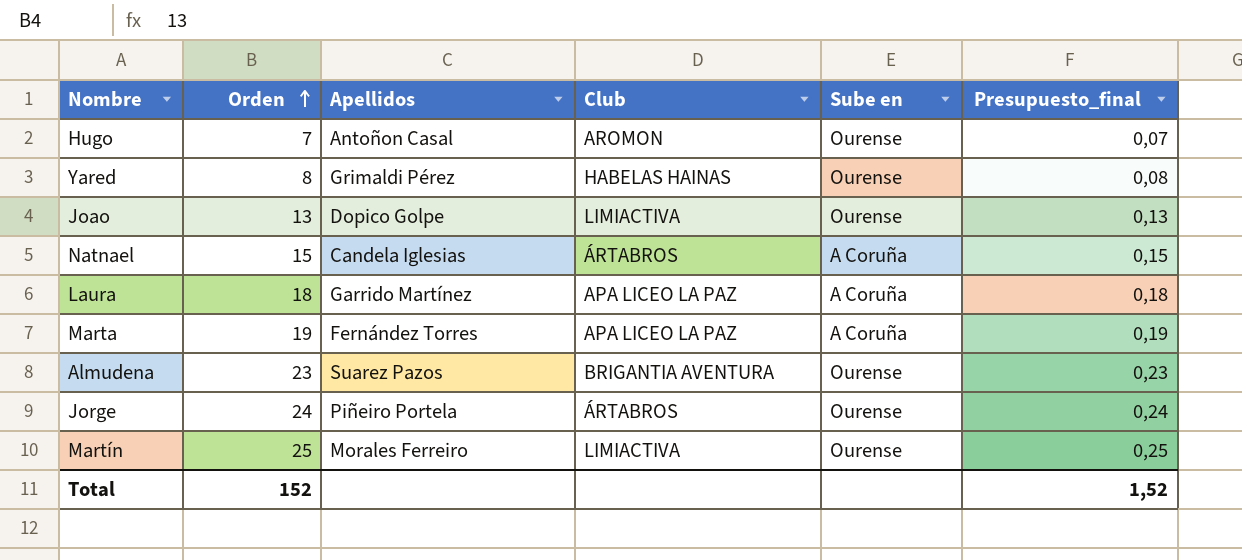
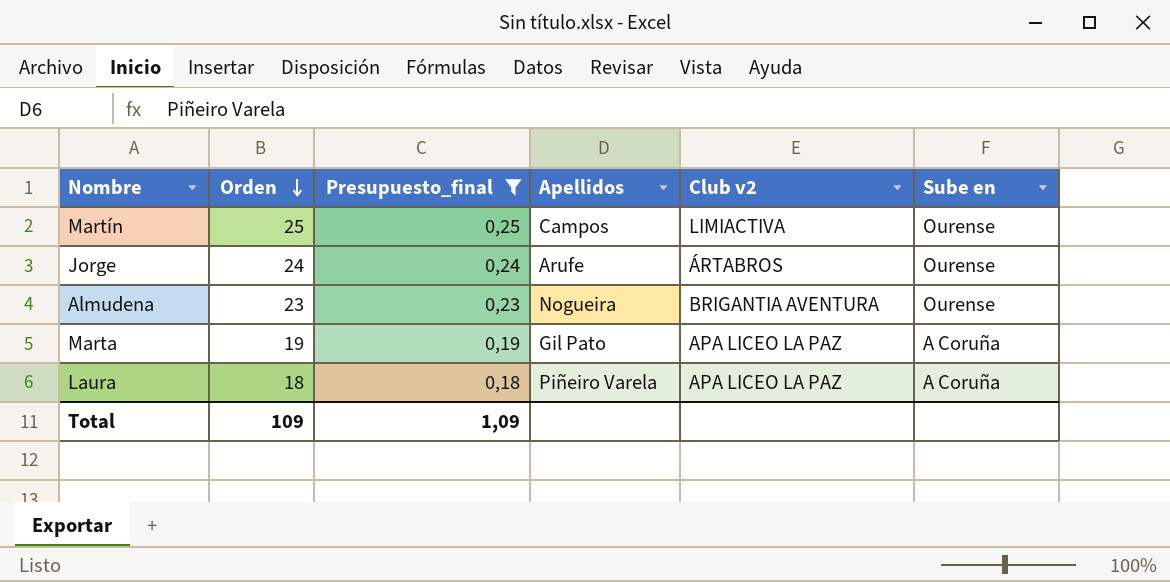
filter: none -> Presupuesto_final >= 0,18
row order: Orden ascending -> Orden descending
column Presupuesto_final | position: 6 -> 3
column name: Club -> Club v2
Martín | Apellidos: Morales Ferreiro -> Campos
Jorge | Apellidos: Piñeiro Portela -> Arufe
Almudena | Apellidos: Suarez Pazos -> Nogueira
Marta | Apellidos: Fernández Torres -> Gil Pato
Laura | Apellidos: Garrido Martínez -> Piñeiro Varela
Total | Orden: 152 -> 109
Total | Presupuesto_final: 1,52 -> 1,09

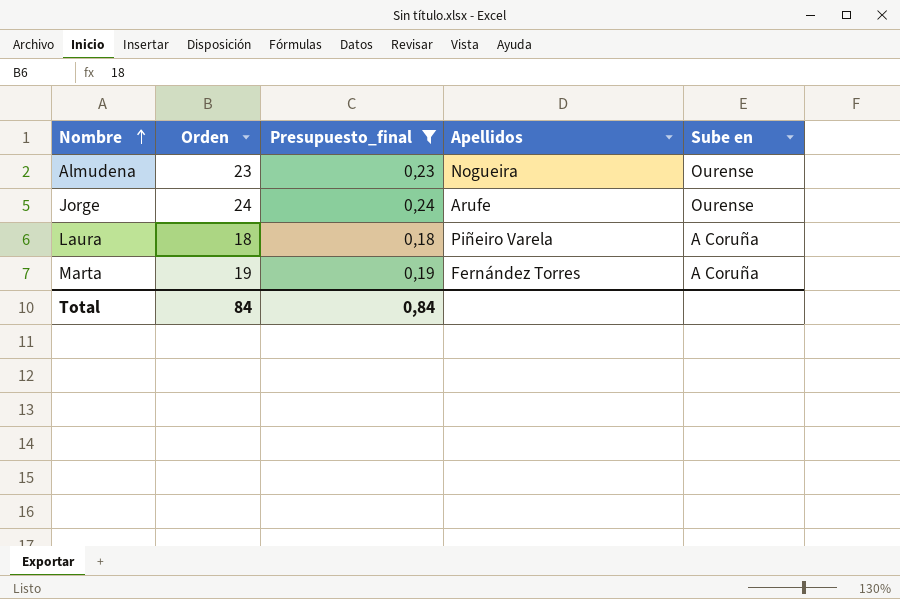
row order: Orden descending -> Nombre ascending
column Club v2 | position: 5 -> none
row Martín: 25 | 0,25 | Campos | LIMIACTIVA | Ourense -> none
Marta | Apellidos: Gil Pato -> Fernández Torres
Total | Orden: 109 -> 84
Total | Presupuesto_final: 1,09 -> 0,84

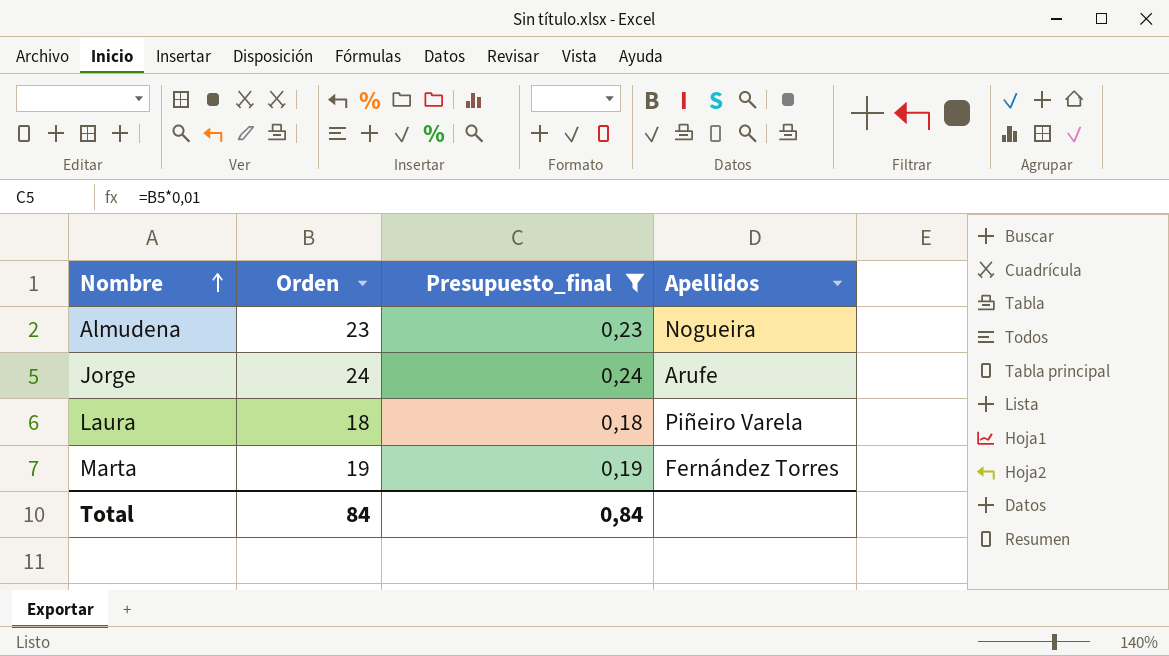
column Sube en | position: 5 -> none

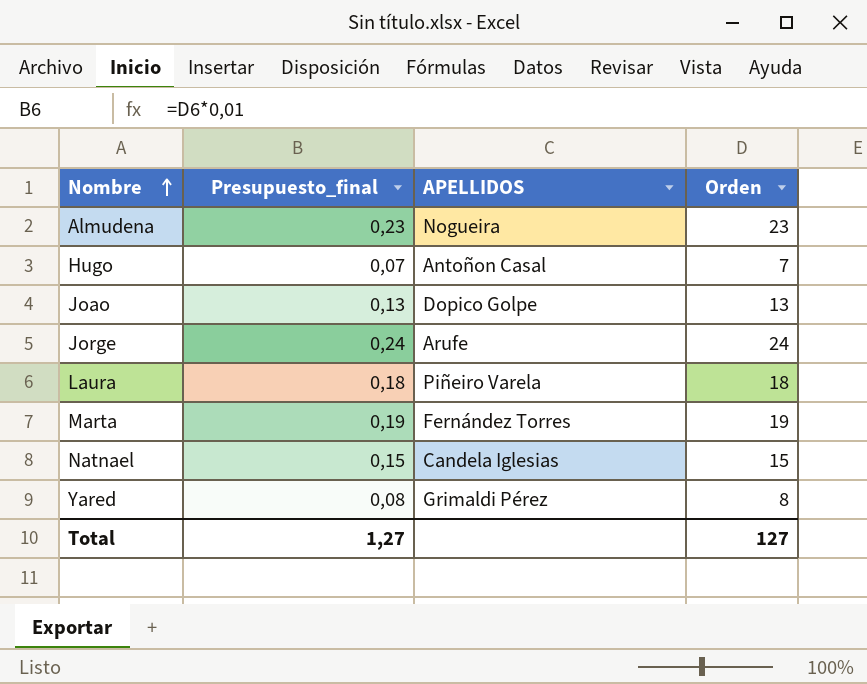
filter: Presupuesto_final >= 0,18 -> none
column name: Apellidos -> APELLIDOS
column Orden | position: 2 -> 4
Total | Presupuesto_final: 0,84 -> 1,27
Total | Orden: 84 -> 127

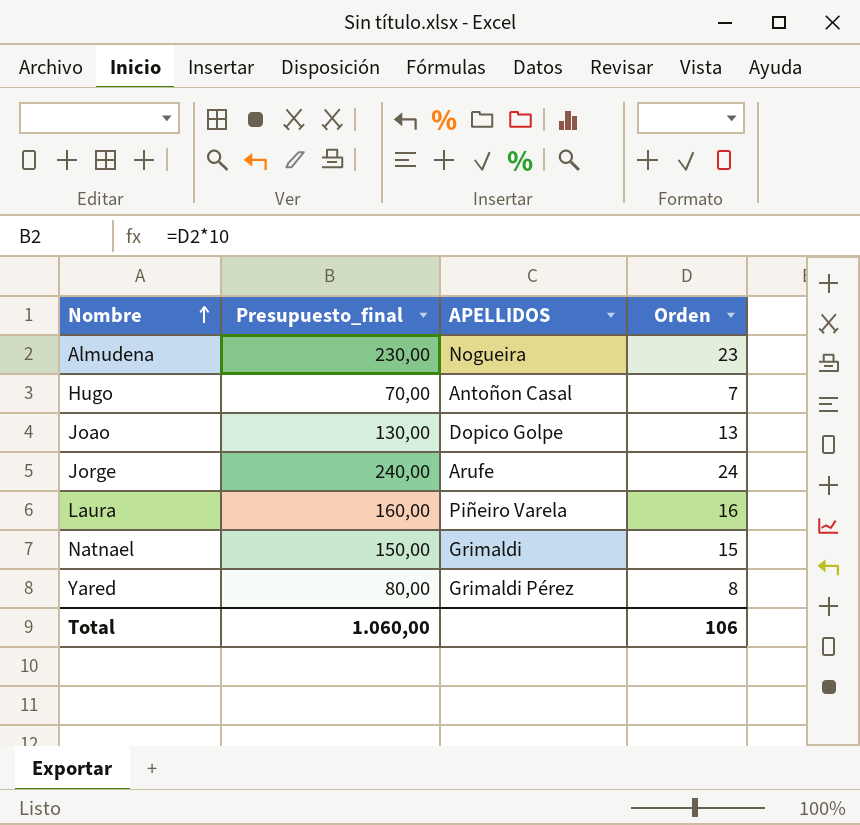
column Presupuesto_final | formula: [Orden] * 0,01 -> [Orden] * 10
row Marta: 0,19 | Fernández Torres | 19 -> none
Laura | Orden: 18 -> 16
Natnael | APELLIDOS: Candela Iglesias -> Grimaldi
Total | Presupuesto_final: 1,27 -> 1.060,00
Total | Orden: 127 -> 106

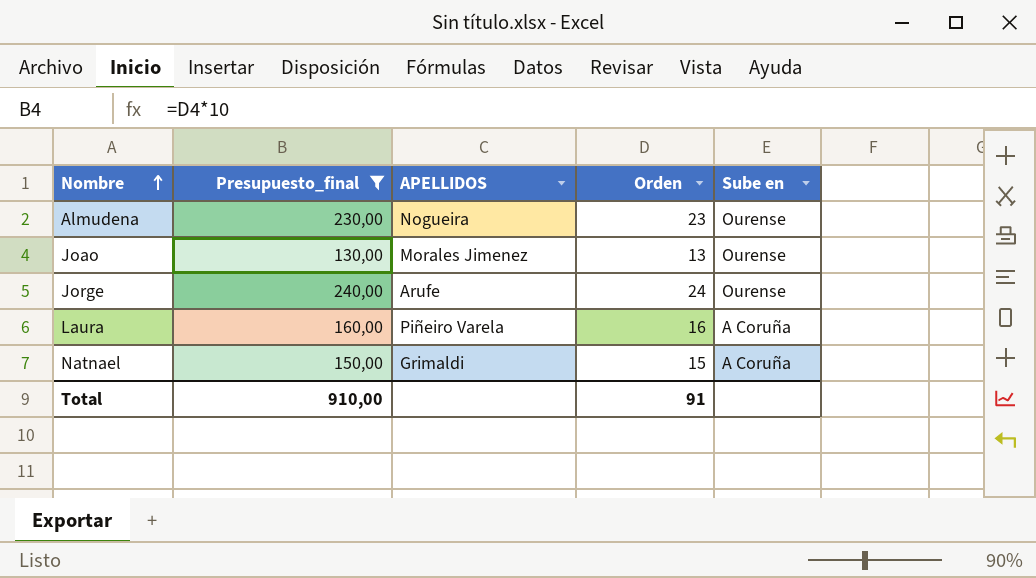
filter: none -> Presupuesto_final >= 130,00
column Sube en | position: none -> 5
Joao | APELLIDOS: Dopico Golpe -> Morales Jimenez
Total | Presupuesto_final: 1.060,00 -> 910,00
Total | Orden: 106 -> 91

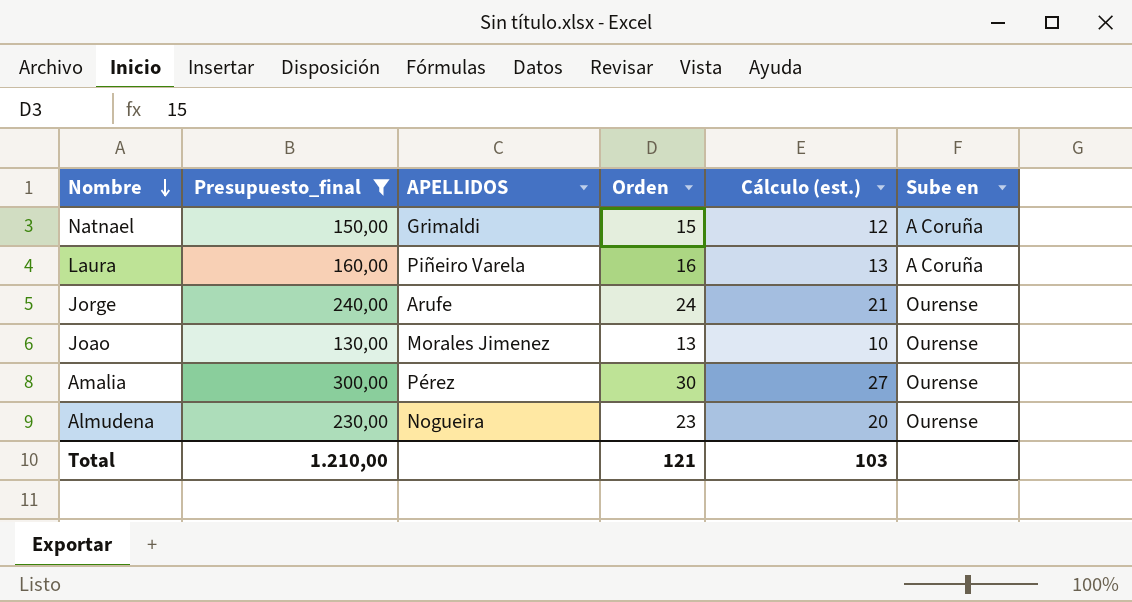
row order: Nombre ascending -> Nombre descending
column Cálculo (est.) | formula: none -> [Orden] - 3
row Amalia: none -> 300,00 | Pérez | 30 | 27 | Ourense
Total | Presupuesto_final: 910,00 -> 1.210,00
Total | Orden: 91 -> 121

